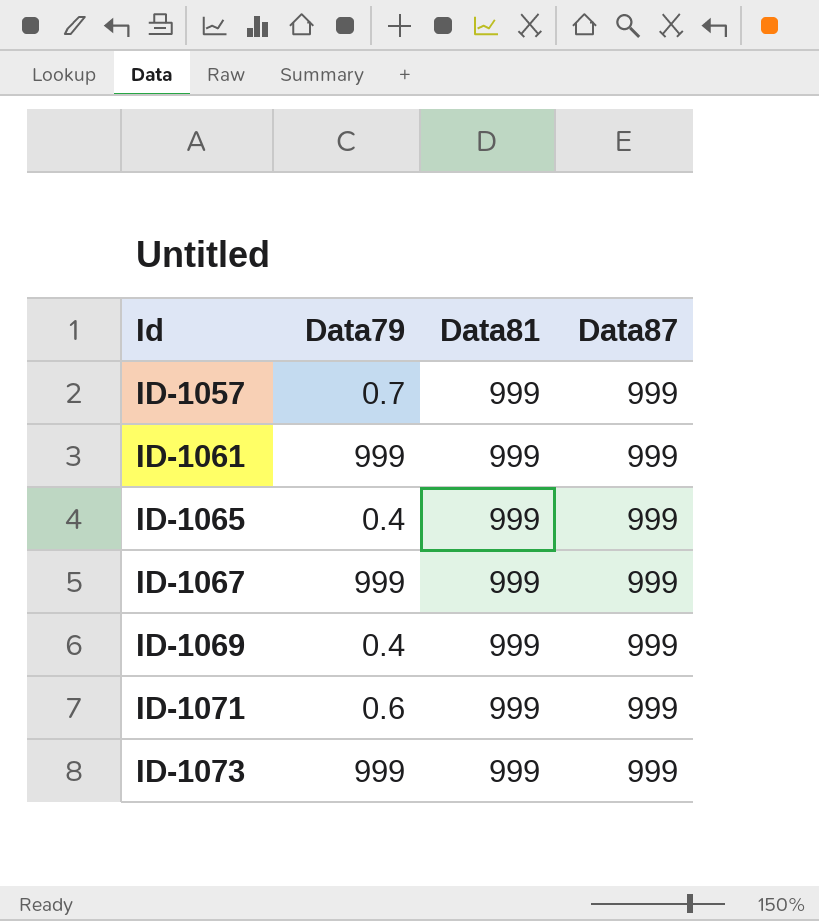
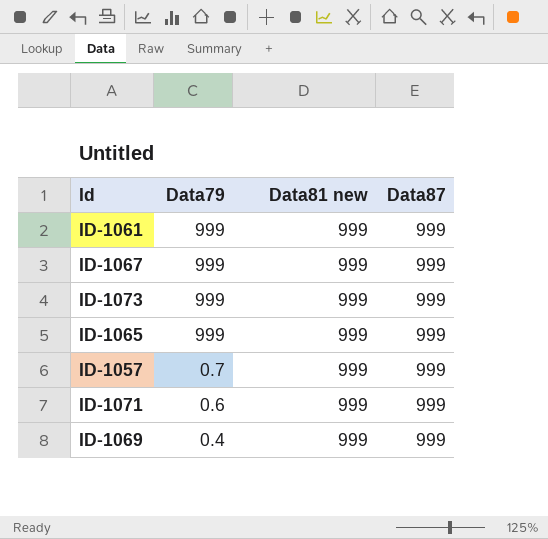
row order: Id ascending -> Data79 descending
column name: Data81 -> Data81 new
ID-1065 | Data79: 0.4 -> 999

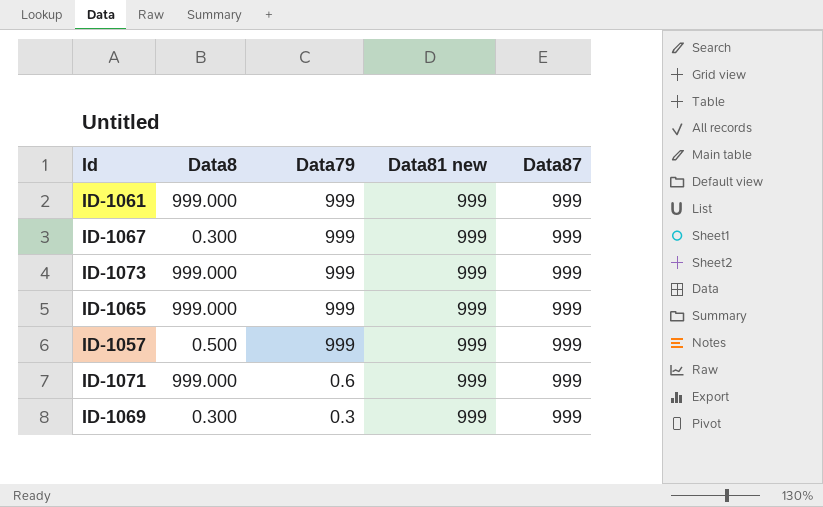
column Data8 | position: none -> 2
ID-1057 | Data79: 0.7 -> 999
ID-1069 | Data79: 0.4 -> 0.3

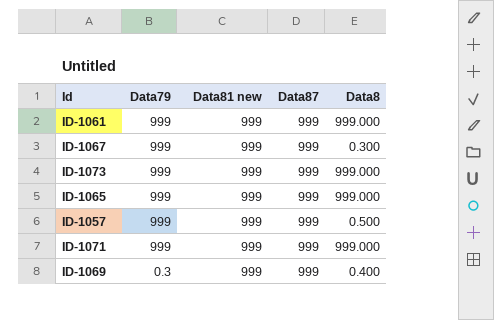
column Data8 | position: 2 -> 5
ID-1071 | Data79: 0.6 -> 999
ID-1069 | Data8: 0.300 -> 0.400

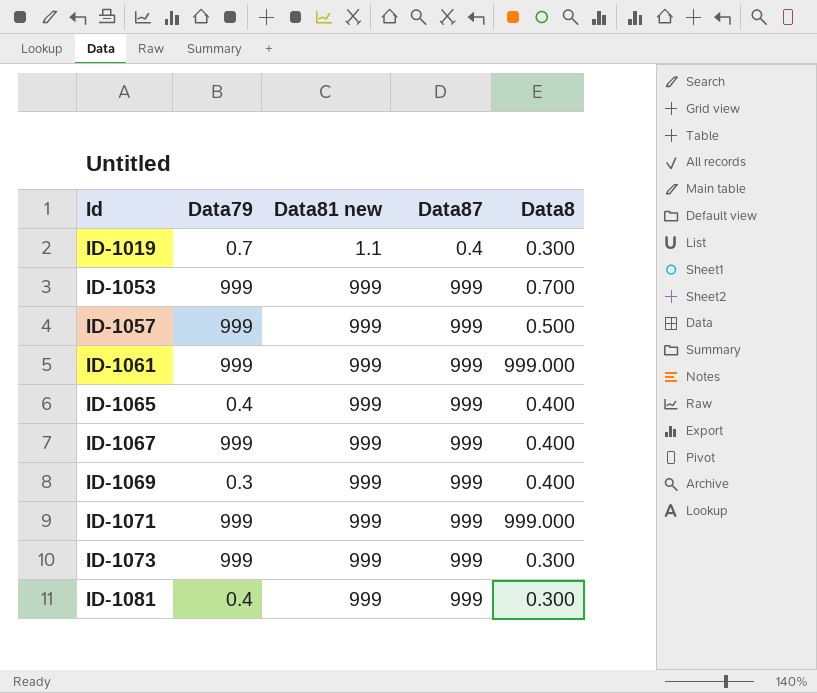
row order: Data79 descending -> Id ascending
row ID-1019: none -> 0.7 | 1.1 | 0.4 | 0.300
row ID-1053: none -> 999 | 999 | 999 | 0.700
ID-1065 | Data79: 999 -> 0.4
ID-1065 | Data8: 999.000 -> 0.400
ID-1067 | Data8: 0.300 -> 0.400
ID-1073 | Data8: 999.000 -> 0.300
row ID-1081: none -> 0.4 | 999 | 999 | 0.300

